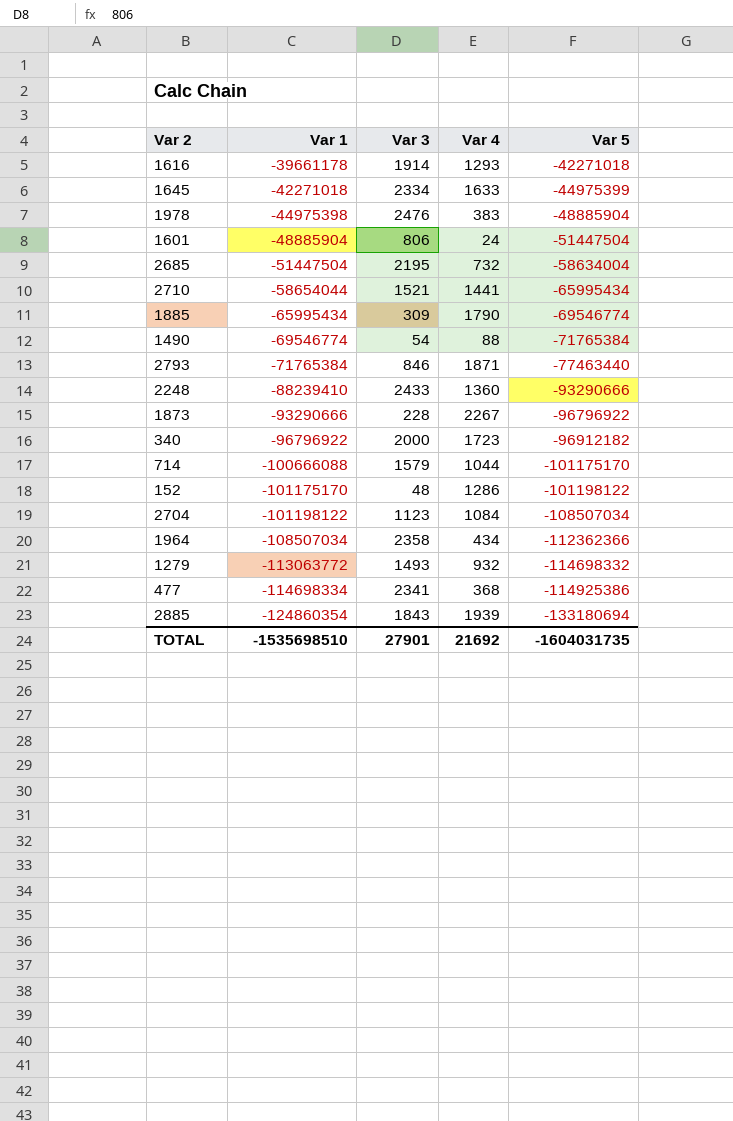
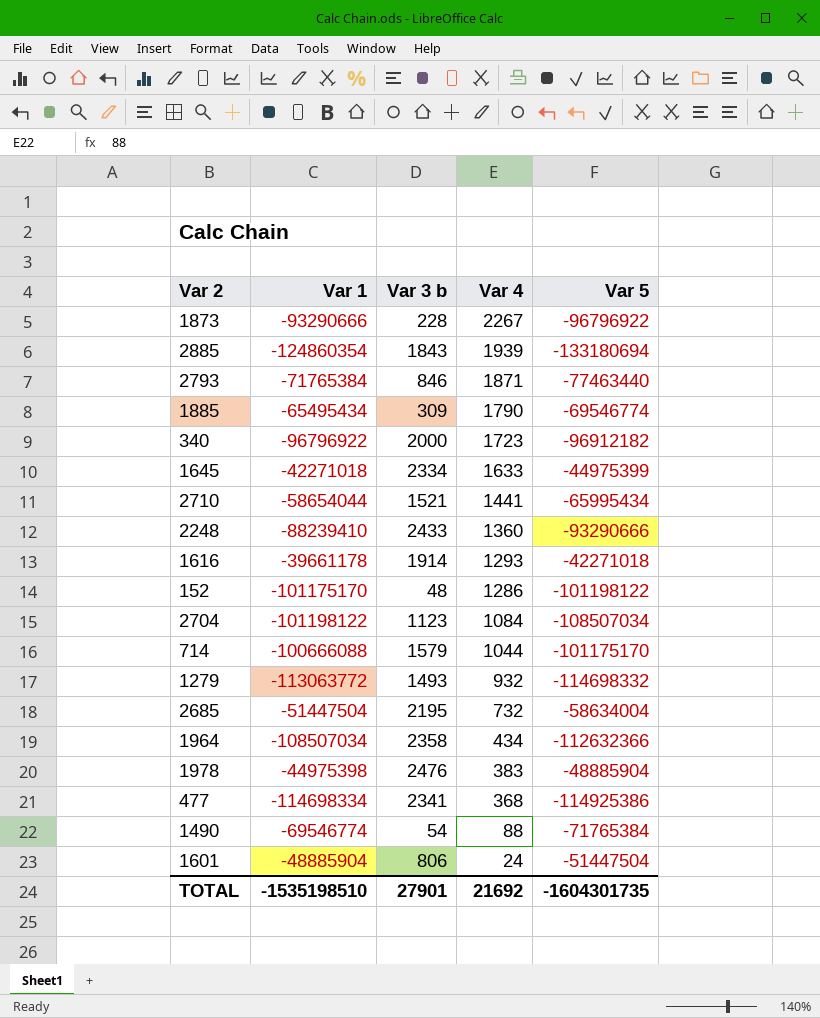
row order: Var 1 descending -> Var 4 descending
column name: Var 3 -> Var 3 b
1885 | Var 1: -65995434 -> -65495434
1964 | Var 5: -112362366 -> -112632366
TOTAL | Var 1: -1535698510 -> -1535198510
TOTAL | Var 5: -1604031735 -> -1604301735

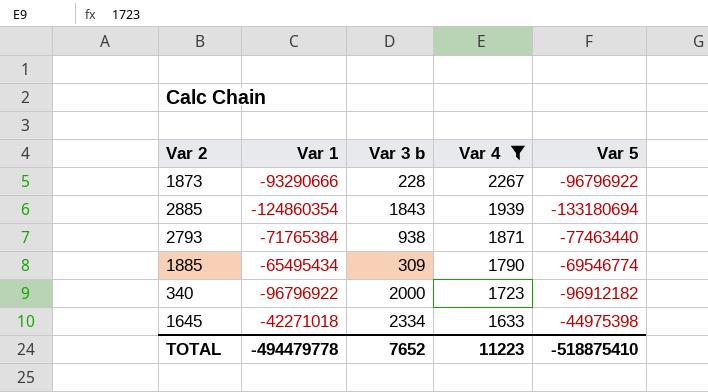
filter: none -> Var 4 >= 1633
2793 | Var 3 b: 846 -> 938
1645 | Var 5: -44975399 -> -44975398
TOTAL | Var 1: -1535198510 -> -494479778
TOTAL | Var 3 b: 27901 -> 7652
TOTAL | Var 4: 21692 -> 11223
TOTAL | Var 5: -1604301735 -> -518875410

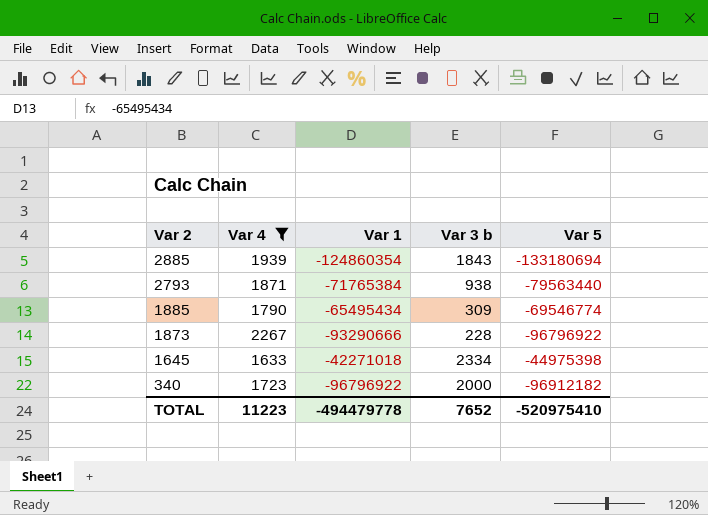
row order: Var 4 descending -> Var 2 descending
column Var 4 | position: 4 -> 2
2793 | Var 5: -77463440 -> -79563440
TOTAL | Var 5: -518875410 -> -520975410

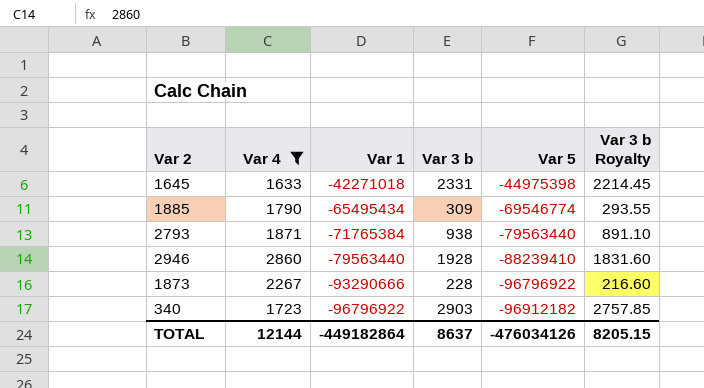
row order: Var 2 descending -> Var 1 descending
column Var 3 b Royalty | formula: none -> [Var 3 b] * 0.95
row 2885: 1939 | -124860354 | 1843 | -133180694 -> none
1645 | Var 3 b: 2334 -> 2331
row 2946: none -> 2860 | -79563440 | 1928 | -88239410 | 1831.60
340 | Var 3 b: 2000 -> 2903
TOTAL | Var 4: 11223 -> 12144
TOTAL | Var 1: -494479778 -> -449182864
TOTAL | Var 3 b: 7652 -> 8637
TOTAL | Var 5: -520975410 -> -476034126

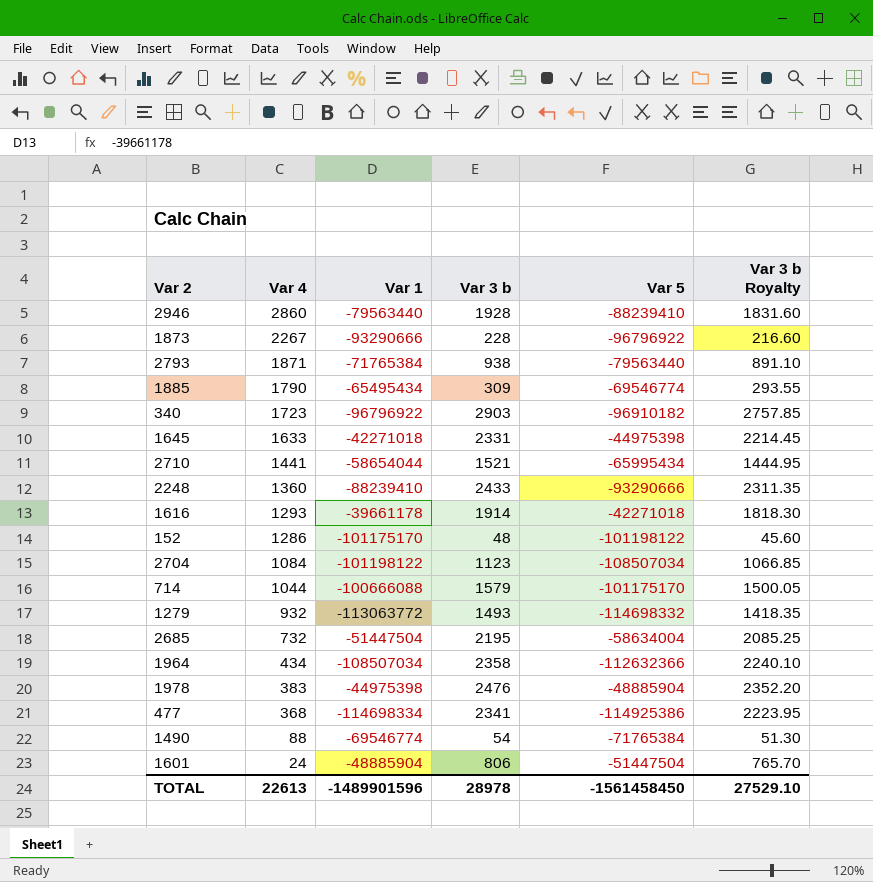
filter: Var 4 >= 1633 -> none
row order: Var 1 descending -> Var 4 descending
340 | Var 5: -96912182 -> -96910182
TOTAL | Var 4: 12144 -> 22613
TOTAL | Var 1: -449182864 -> -1489901596
TOTAL | Var 3 b: 8637 -> 28978
TOTAL | Var 5: -476034126 -> -1561458450
TOTAL | Var 3 b Royalty: 8205.15 -> 27529.10

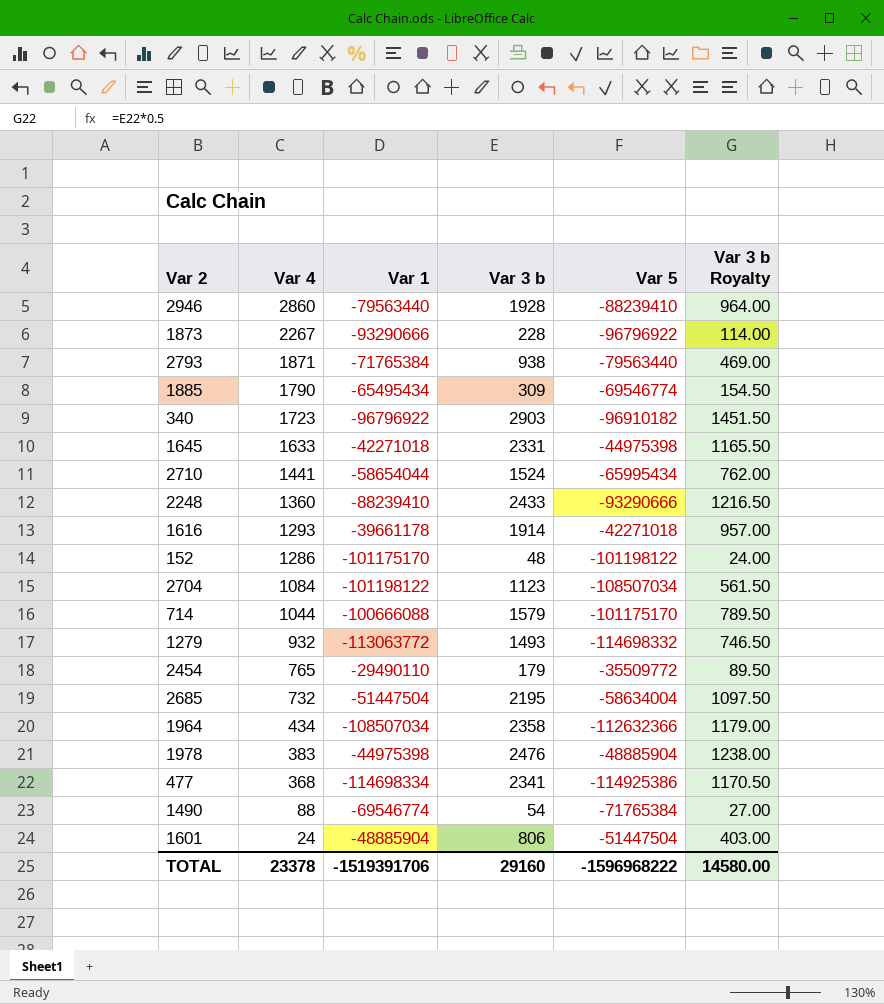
column Var 3 b Royalty | formula: [Var 3 b] * 0.95 -> [Var 3 b] * 0.5
2710 | Var 3 b: 1521 -> 1524
row 2454: none -> 765 | -29490110 | 179 | -35509772 | 89.50
TOTAL | Var 4: 22613 -> 23378
TOTAL | Var 1: -1489901596 -> -1519391706
TOTAL | Var 3 b: 28978 -> 29160
TOTAL | Var 5: -1561458450 -> -1596968222
TOTAL | Var 3 b Royalty: 27529.10 -> 14580.00

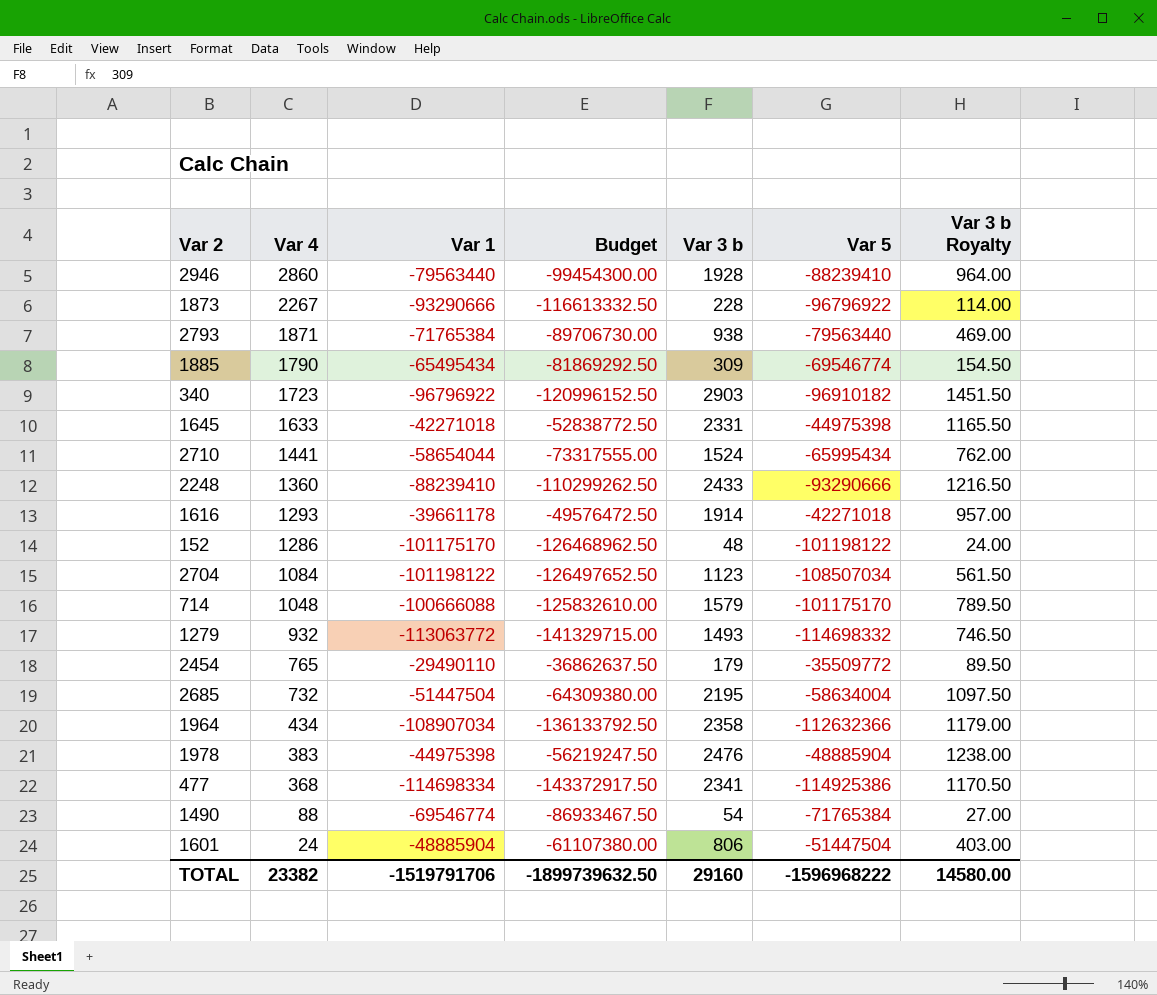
column Budget | formula: none -> [Var 1] * 1.25
714 | Var 4: 1044 -> 1048
1964 | Var 1: -108507034 -> -108907034
TOTAL | Var 4: 23378 -> 23382
TOTAL | Var 1: -1519391706 -> -1519791706

